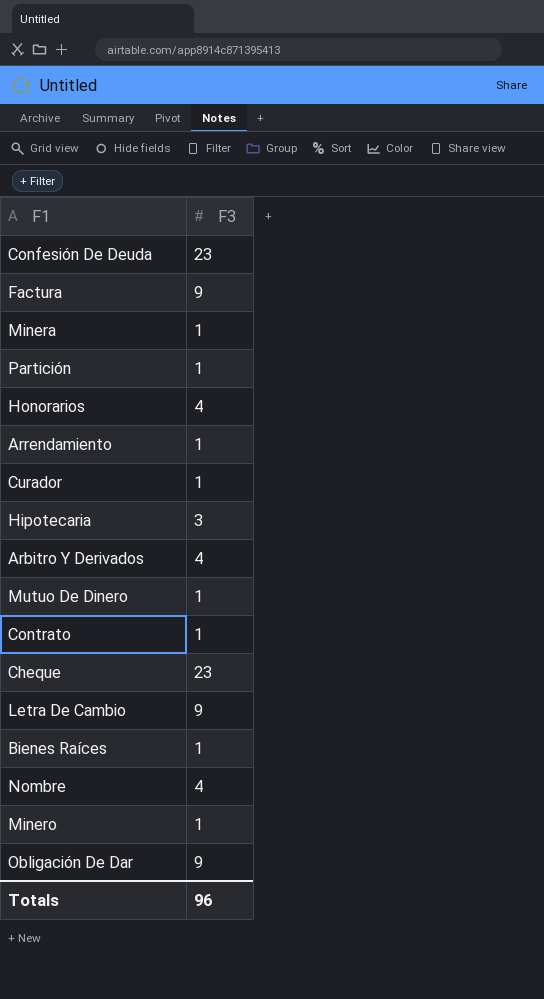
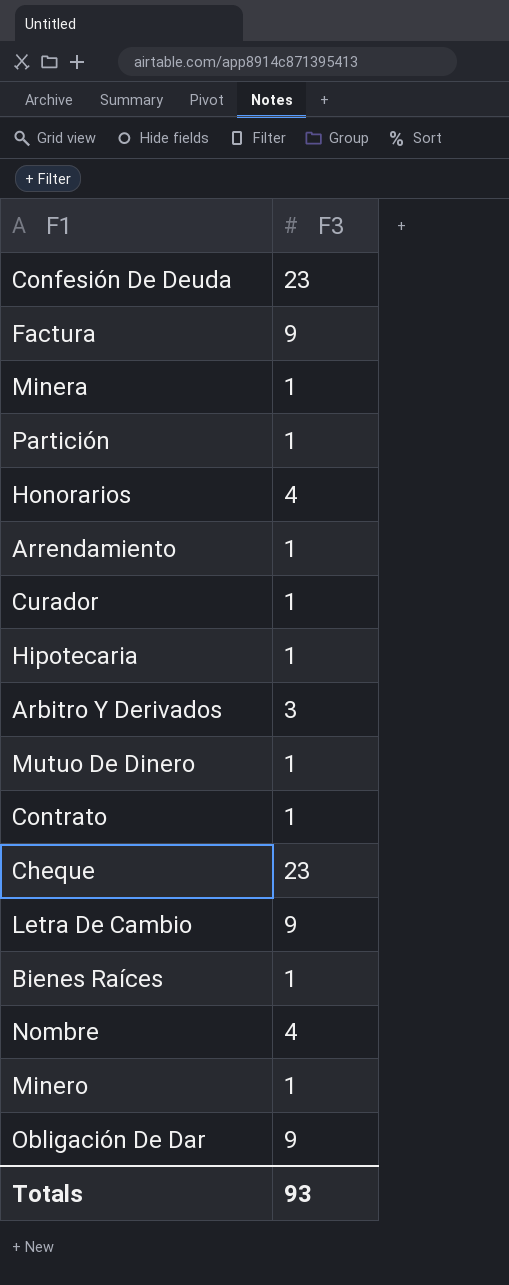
Hipotecaria | F3: 3 -> 1
Arbitro Y Derivados | F3: 4 -> 3
Totals | F3: 96 -> 93

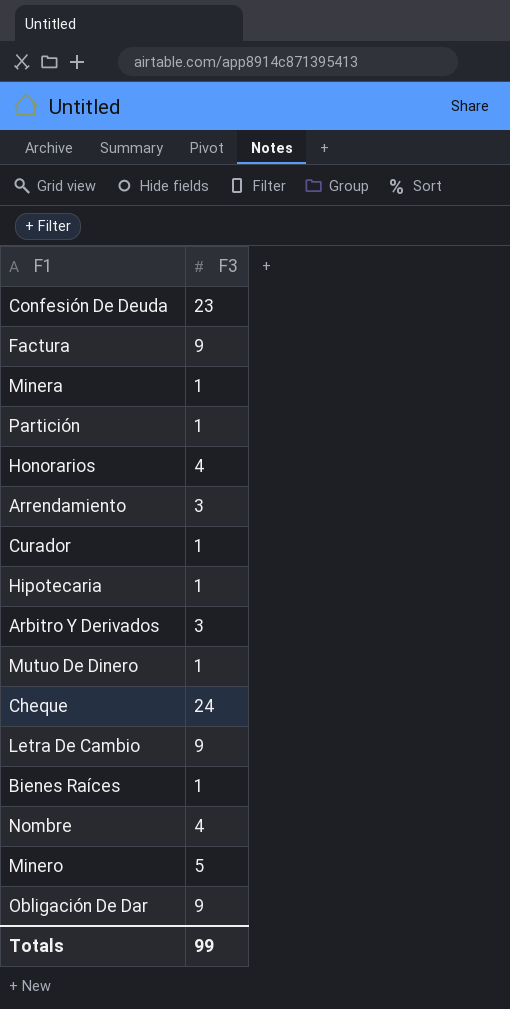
row Contrato: 1 -> none
Arrendamiento | F3: 1 -> 3
Cheque | F3: 23 -> 24
Minero | F3: 1 -> 5
Totals | F3: 93 -> 99

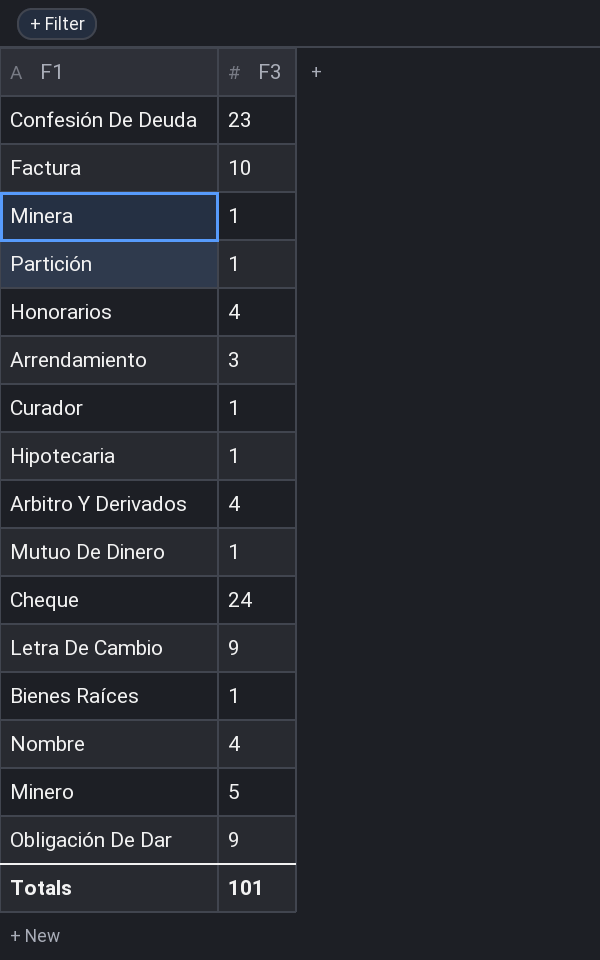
Factura | F3: 9 -> 10
Arbitro Y Derivados | F3: 3 -> 4
Totals | F3: 99 -> 101

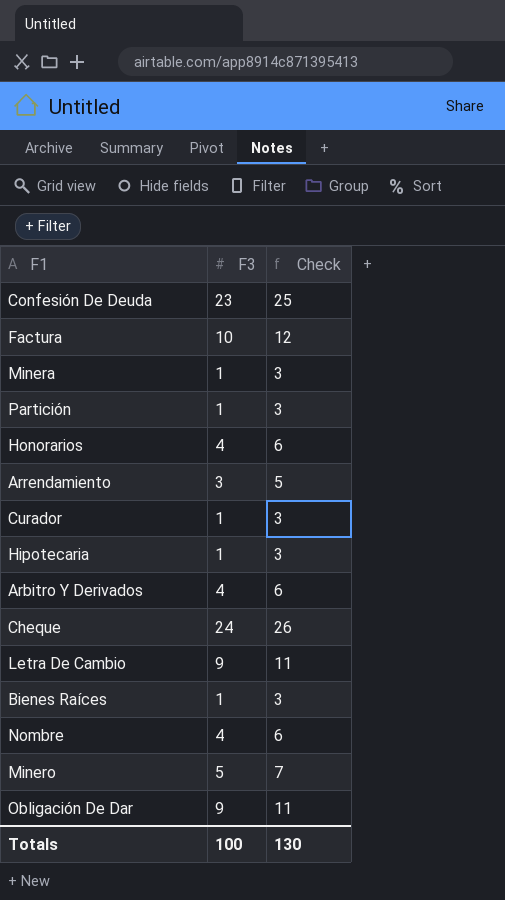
column Check | formula: none -> [F3] + 2
row Mutuo De Dinero: 1 -> none
Totals | F3: 101 -> 100

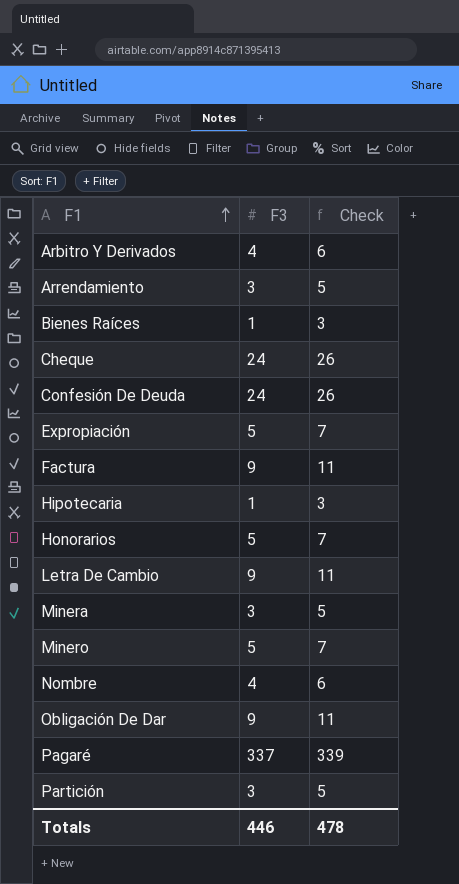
row order: none -> F1 ascending
row Curador: 1 | 3 -> none
Confesión De Deuda | F3: 23 -> 24
Confesión De Deuda | Check: 25 -> 26
row Expropiación: none -> 5 | 7
Factura | F3: 10 -> 9
Factura | Check: 12 -> 11
Honorarios | F3: 4 -> 5
Honorarios | Check: 6 -> 7
Minera | F3: 1 -> 3
Minera | Check: 3 -> 5
row Pagaré: none -> 337 | 339
Partición | F3: 1 -> 3
Partición | Check: 3 -> 5
Totals | F3: 100 -> 446
Totals | Check: 130 -> 478

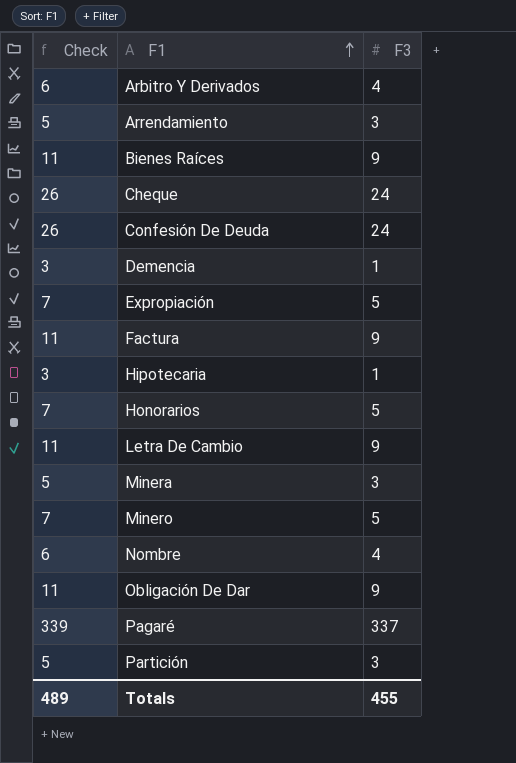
column Check | position: 3 -> 1
Bienes Raíces | Check: 3 -> 11
Bienes Raíces | F3: 1 -> 9
row Demencia: none -> 3 | 1
Totals | Check: 478 -> 489
Totals | F3: 446 -> 455

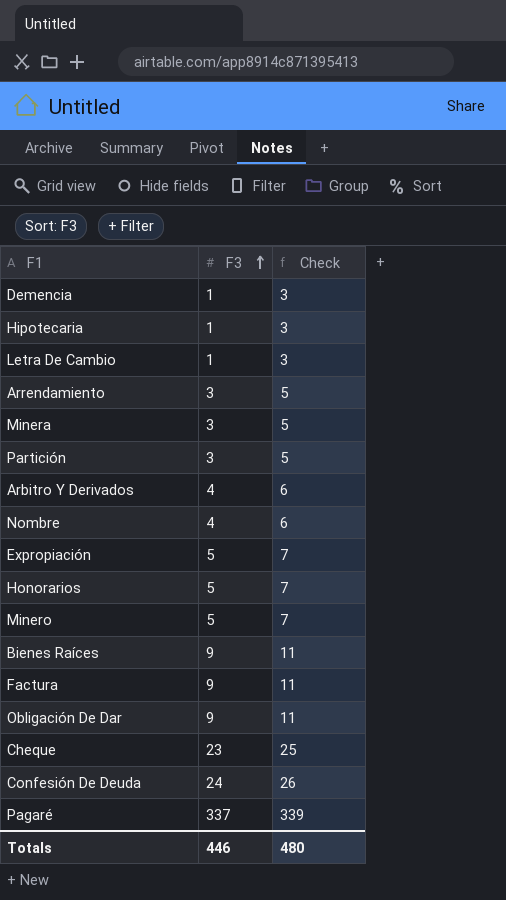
row order: F1 ascending -> F3 ascending
column Check | position: 1 -> 3
Letra De Cambio | F3: 9 -> 1
Letra De Cambio | Check: 11 -> 3
Cheque | F3: 24 -> 23
Cheque | Check: 26 -> 25
Totals | F3: 455 -> 446
Totals | Check: 489 -> 480

